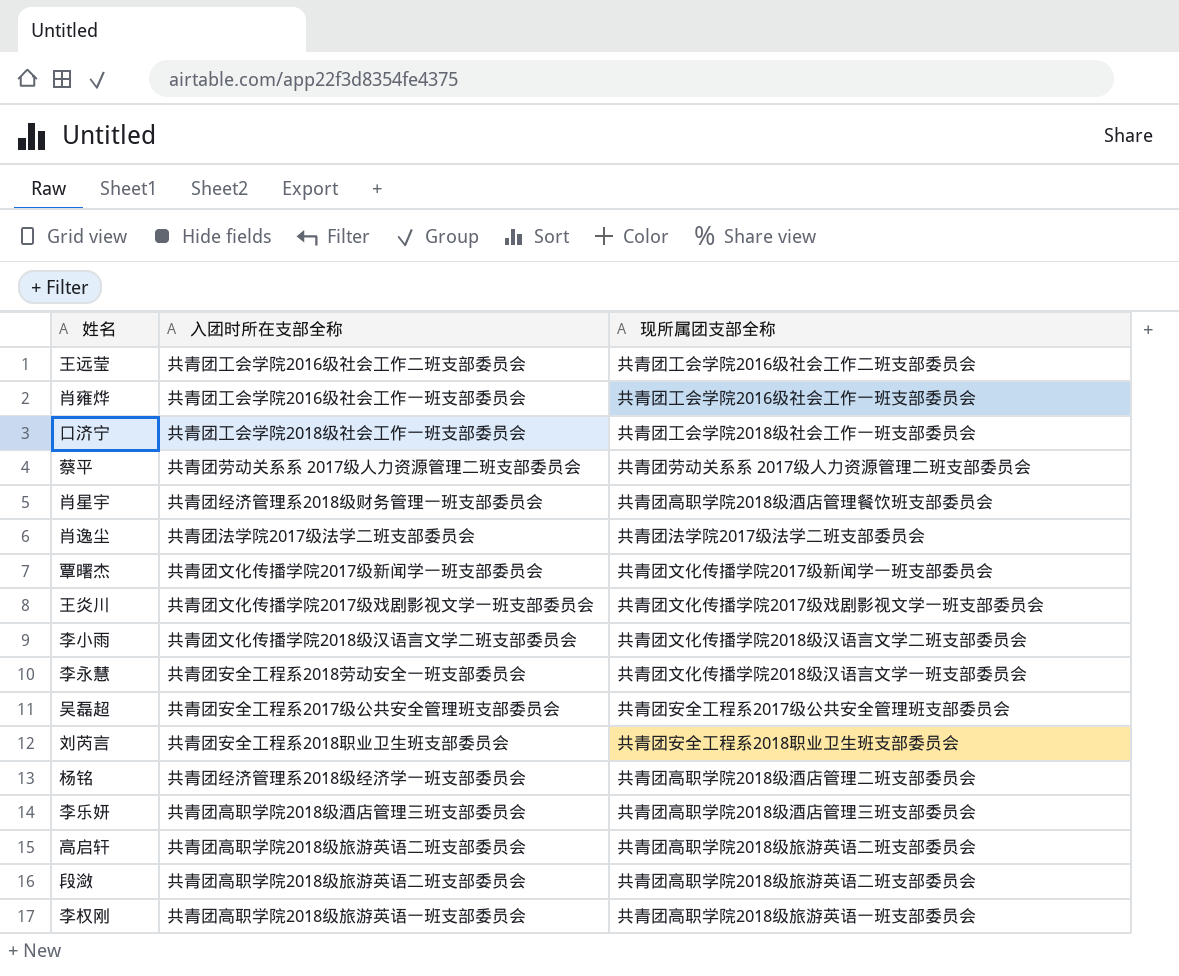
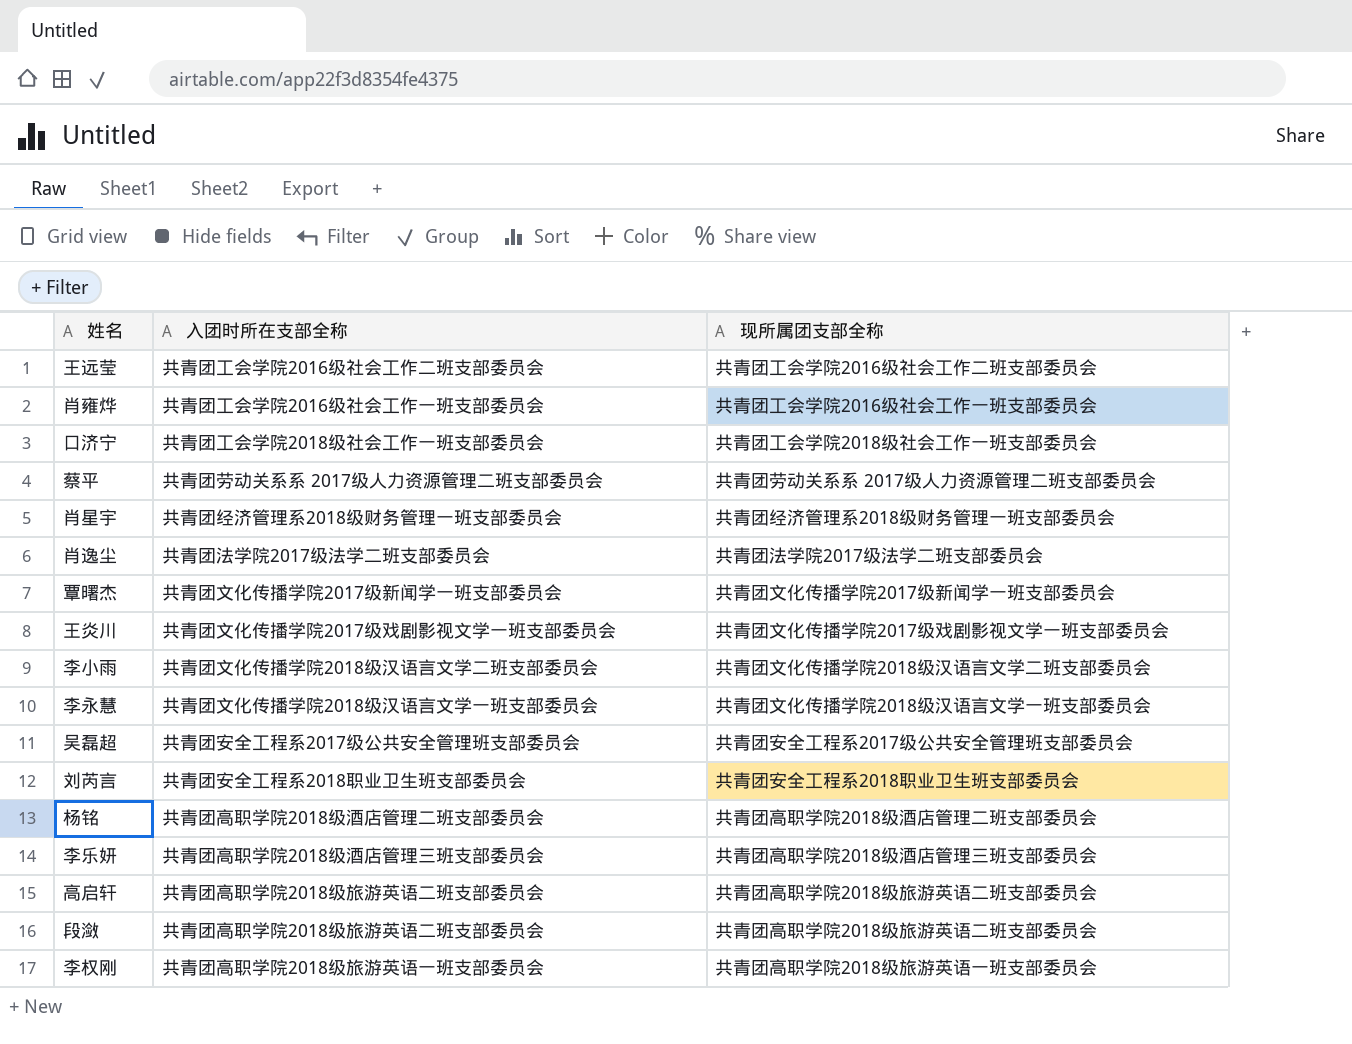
肖星宇 | 现所属团支部全称: 共青团高职学院2018级酒店管理餐饮班支部委员会 -> 共青团经济管理系2018级财务管理一班支部委员会
李永慧 | 入团时所在支部全称: 共青团安全工程系2018劳动安全一班支部委员会 -> 共青团文化传播学院2018级汉语言文学一班支部委员会
杨铭 | 入团时所在支部全称: 共青团经济管理系2018级经济学一班支部委员会 -> 共青团高职学院2018级酒店管理二班支部委员会

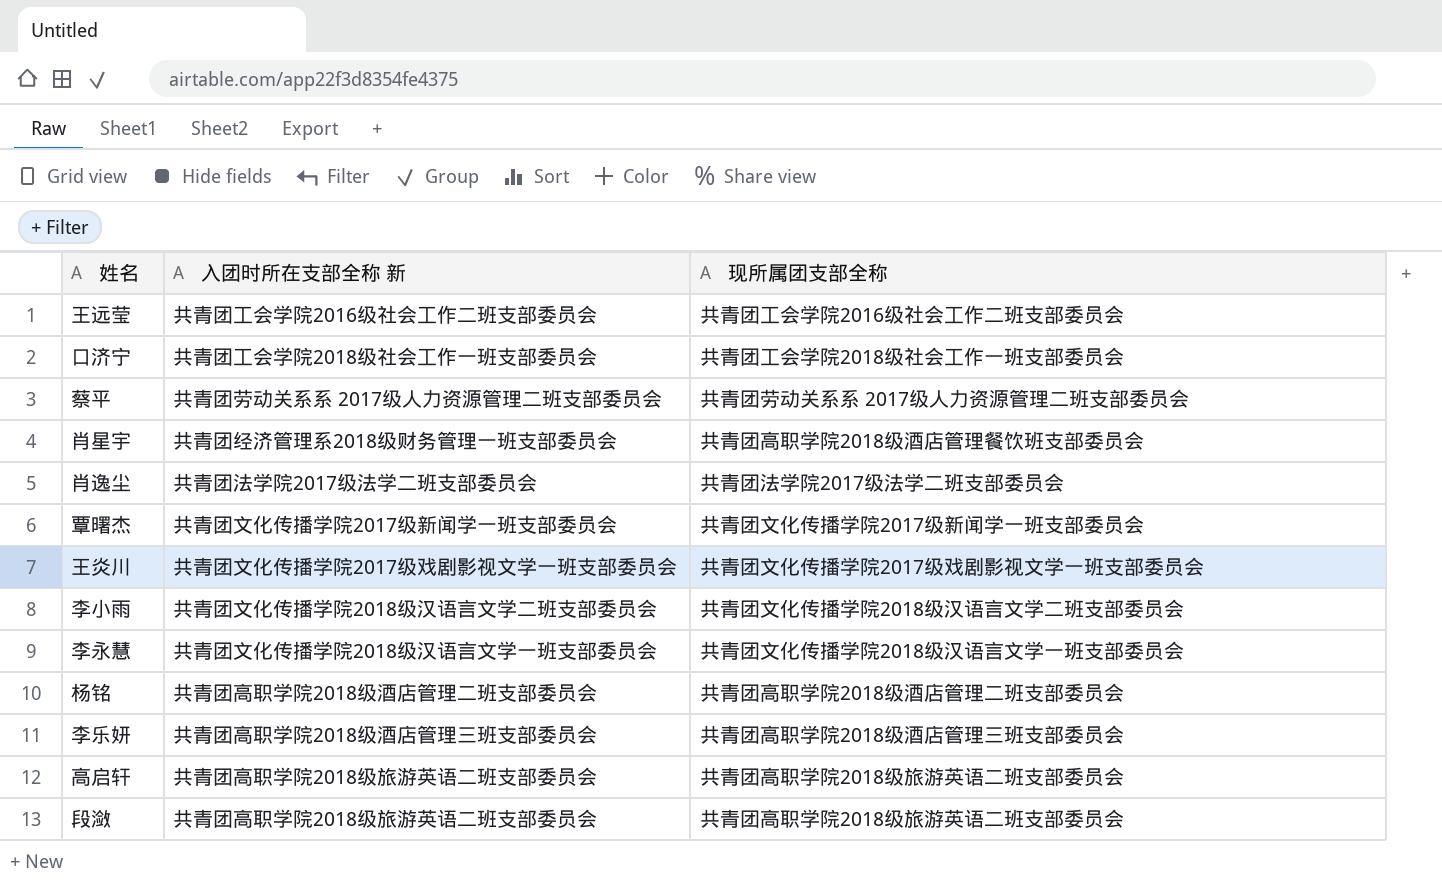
column name: 入团时所在支部全称 -> 入团时所在支部全称 新
row 肖雍烨: 共青团工会学院2016级社会工作一班支部委员会 | 共青团工会学院2016级社会工作一班支部委员会 -> none
row 吴磊超: 共青团安全工程系2017级公共安全管理班支部委员会 | 共青团安全工程系2017级公共安全管理班支部委员会 -> none
row 刘芮言: 共青团安全工程系2018职业卫生班支部委员会 | 共青团安全工程系2018职业卫生班支部委员会 -> none
row 李权刚: 共青团高职学院2018级旅游英语一班支部委员会 | 共青团高职学院2018级旅游英语一班支部委员会 -> none
肖星宇 | 现所属团支部全称: 共青团经济管理系2018级财务管理一班支部委员会 -> 共青团高职学院2018级酒店管理餐饮班支部委员会

